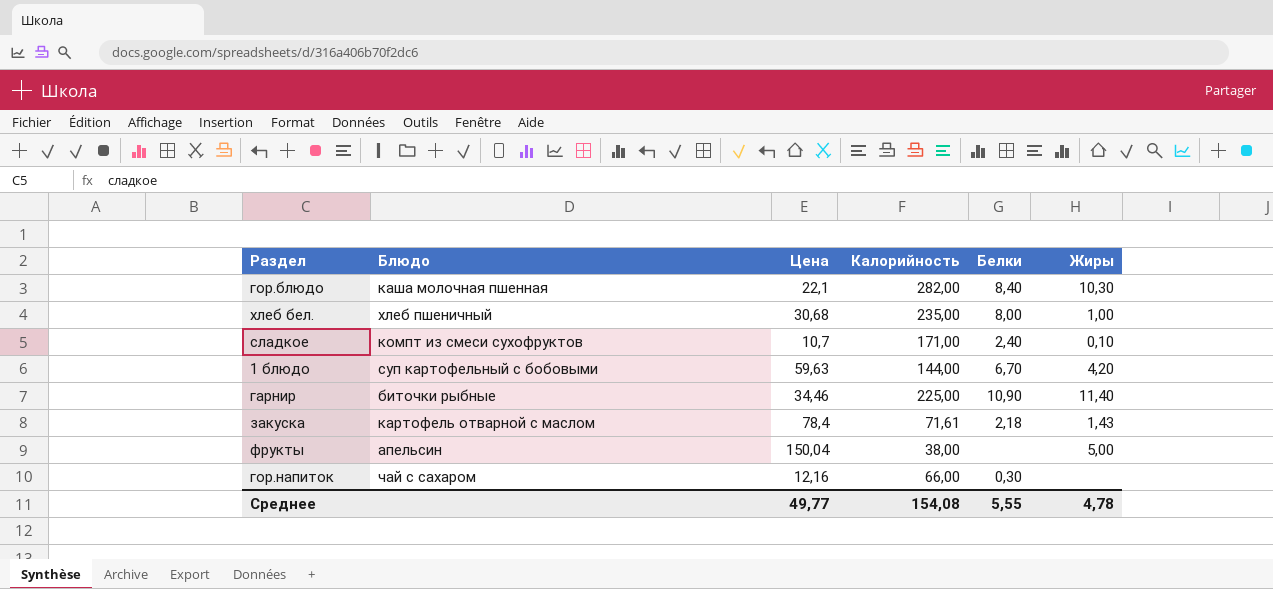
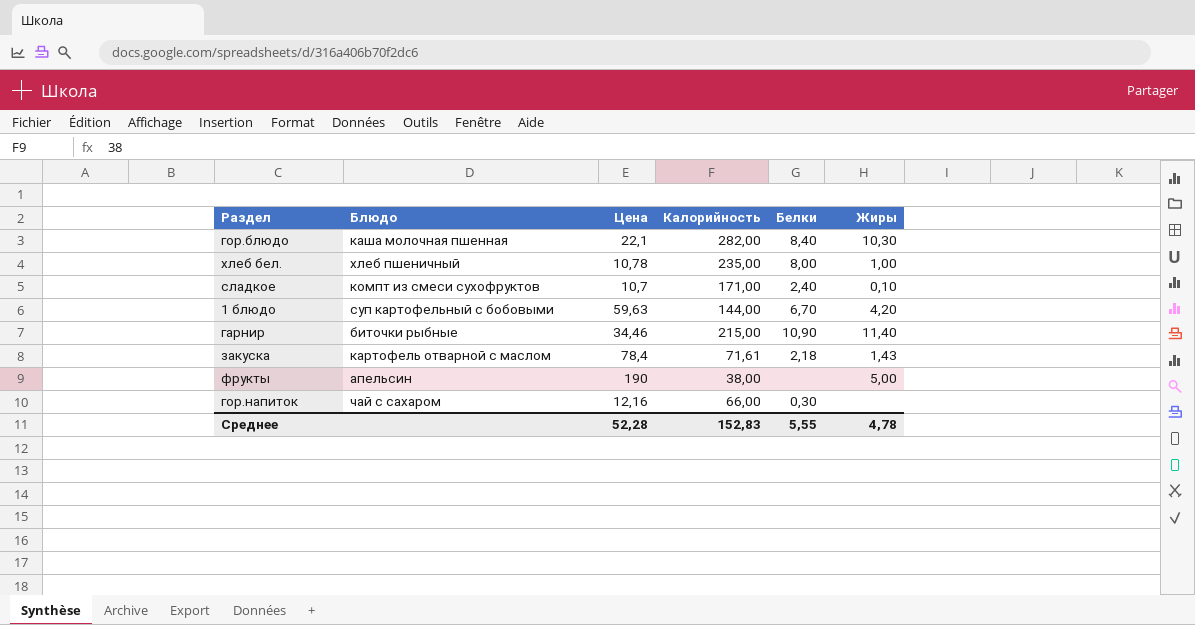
хлеб бел. | Цена: 30,68 -> 10,78
гарнир | Калорийность: 225,00 -> 215,00
фрукты | Цена: 150,04 -> 190
Среднее | Цена: 49,77 -> 52,28
Среднее | Калорийность: 154,08 -> 152,83

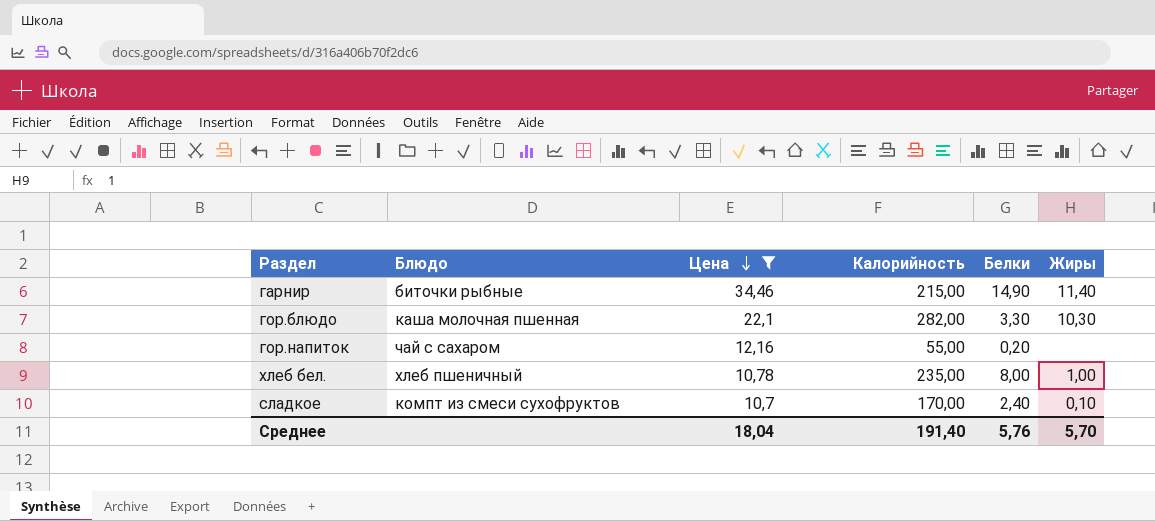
filter: none -> Цена <= 34,46
row order: none -> Цена descending
гарнир | Белки: 10,90 -> 14,90
гор.блюдо | Белки: 8,40 -> 3,30
гор.напиток | Калорийность: 66,00 -> 55,00
гор.напиток | Белки: 0,30 -> 0,20
сладкое | Калорийность: 171,00 -> 170,00
Среднее | Цена: 52,28 -> 18,04
Среднее | Калорийность: 152,83 -> 191,40
Среднее | Белки: 5,55 -> 5,76
Среднее | Жиры: 4,78 -> 5,70

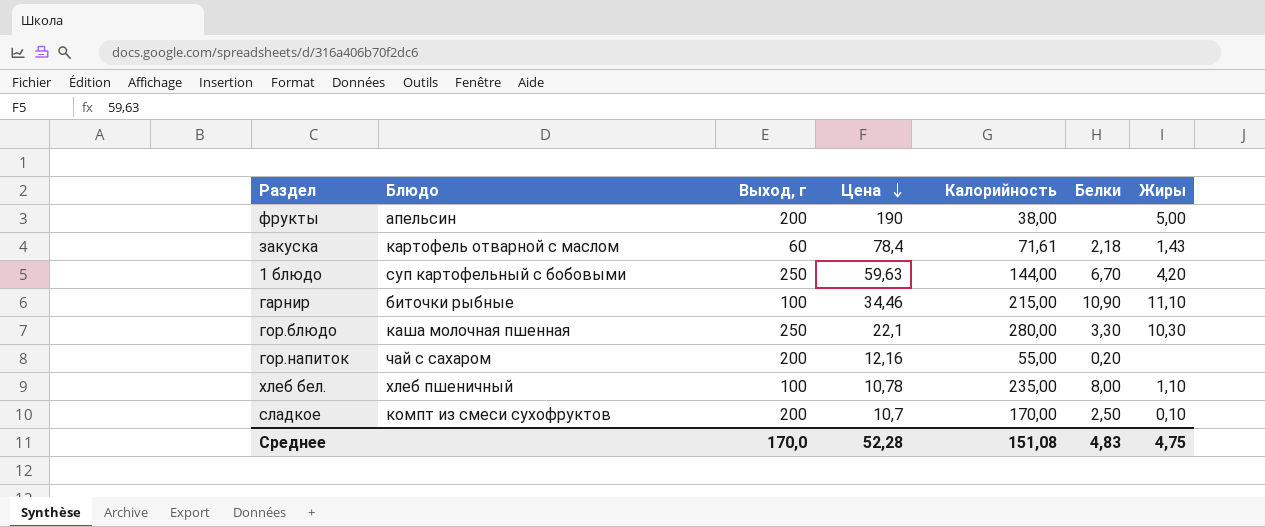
filter: Цена <= 34,46 -> none
column Выход, г | position: none -> 3
гарнир | Белки: 14,90 -> 10,90
гарнир | Жиры: 11,40 -> 11,10
гор.блюдо | Калорийность: 282,00 -> 280,00
хлеб бел. | Жиры: 1,00 -> 1,10
сладкое | Белки: 2,40 -> 2,50
Среднее | Цена: 18,04 -> 52,28
Среднее | Калорийность: 191,40 -> 151,08
Среднее | Белки: 5,76 -> 4,83
Среднее | Жиры: 5,70 -> 4,75

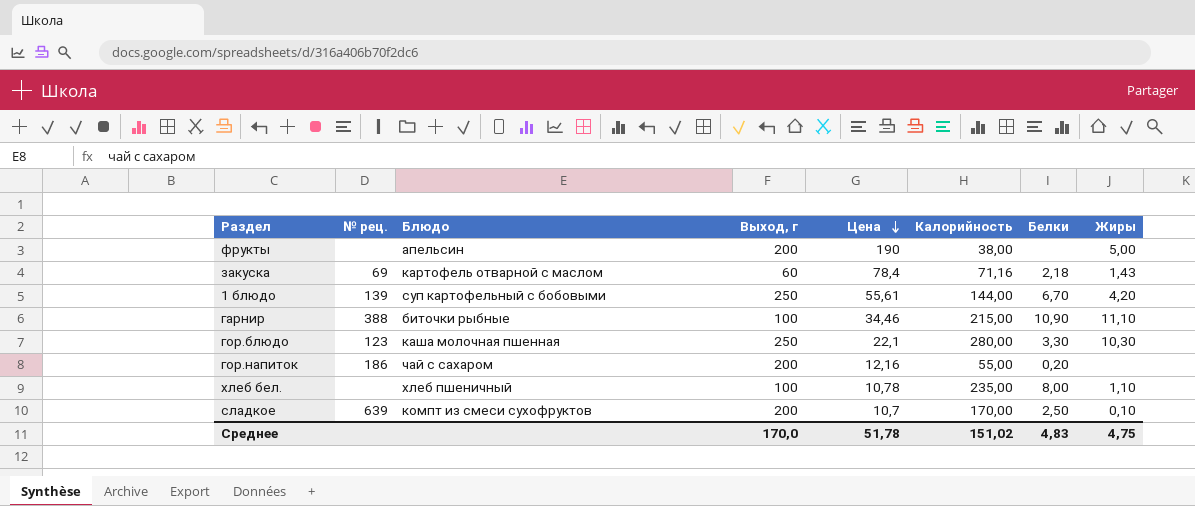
column № рец. | position: none -> 2
закуска | Калорийность: 71,61 -> 71,16
1 блюдо | Цена: 59,63 -> 55,61
Среднее | Цена: 52,28 -> 51,78
Среднее | Калорийность: 151,08 -> 151,02

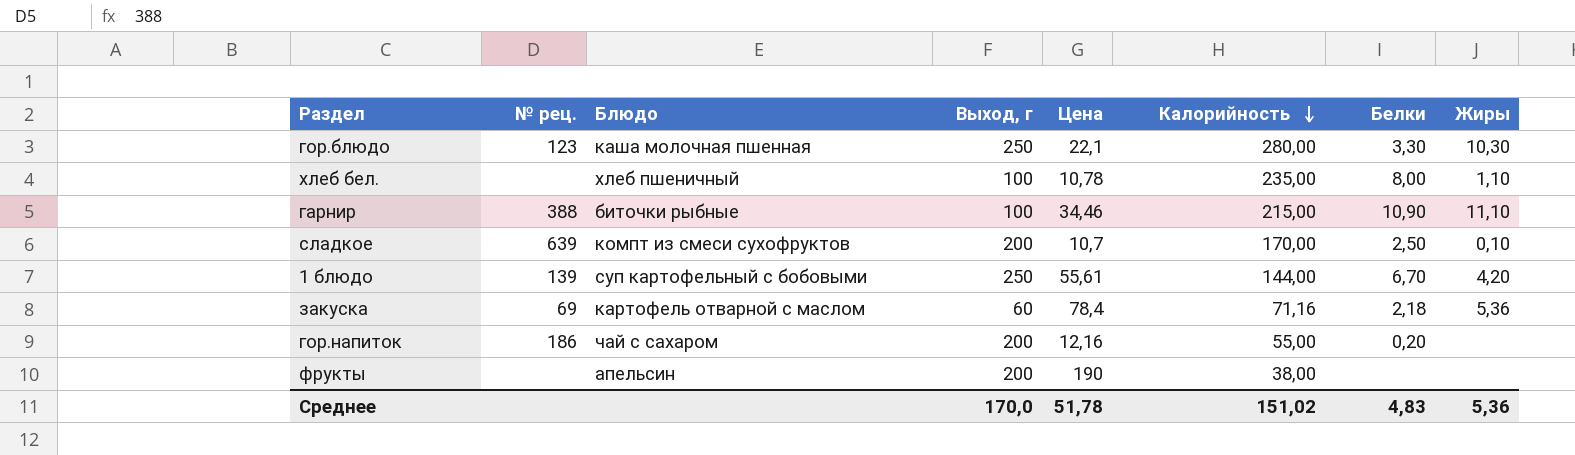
row order: Цена descending -> Калорийность descending
закуска | Жиры: 1,43 -> 5,36
фрукты | Жиры: 5,00 -> none
Среднее | Жиры: 4,75 -> 5,36

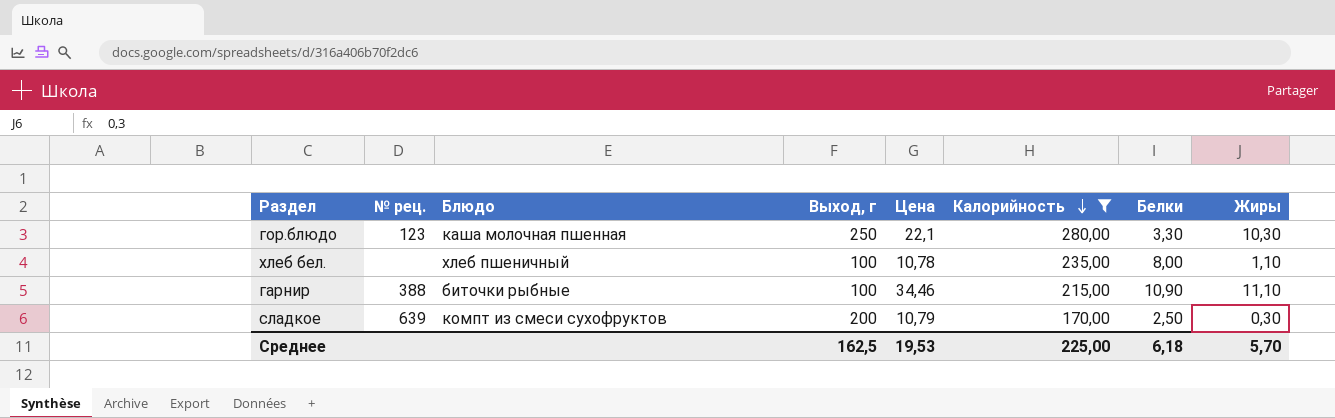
filter: none -> Калорийность >= 170,00
сладкое | Цена: 10,7 -> 10,79
сладкое | Жиры: 0,10 -> 0,30
Среднее | Выход, г: 170,0 -> 162,5
Среднее | Цена: 51,78 -> 19,53
Среднее | Калорийность: 151,02 -> 225,00
Среднее | Белки: 4,83 -> 6,18
Среднее | Жиры: 5,36 -> 5,70

